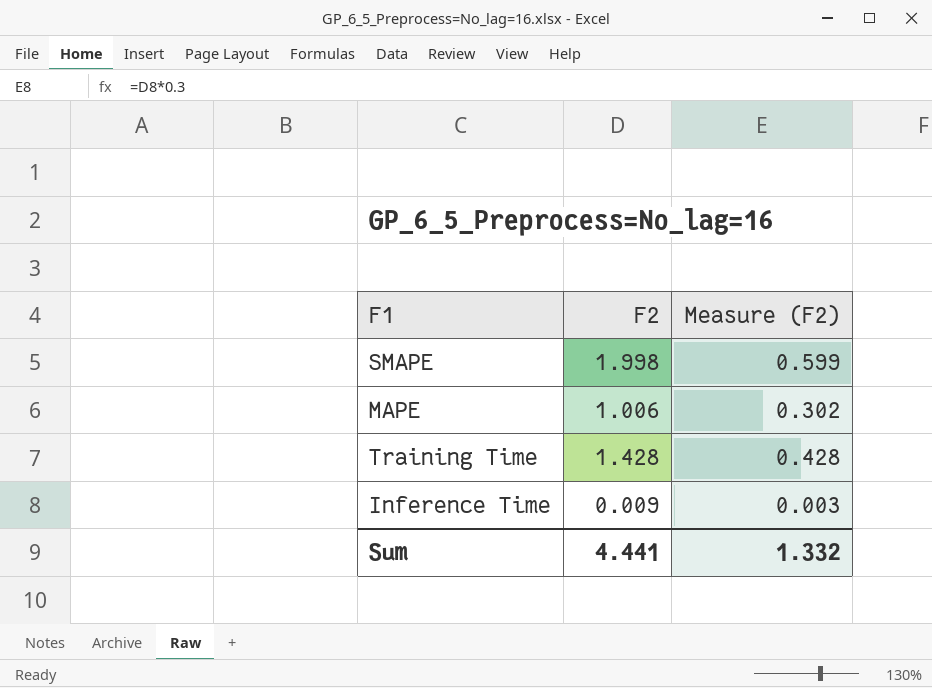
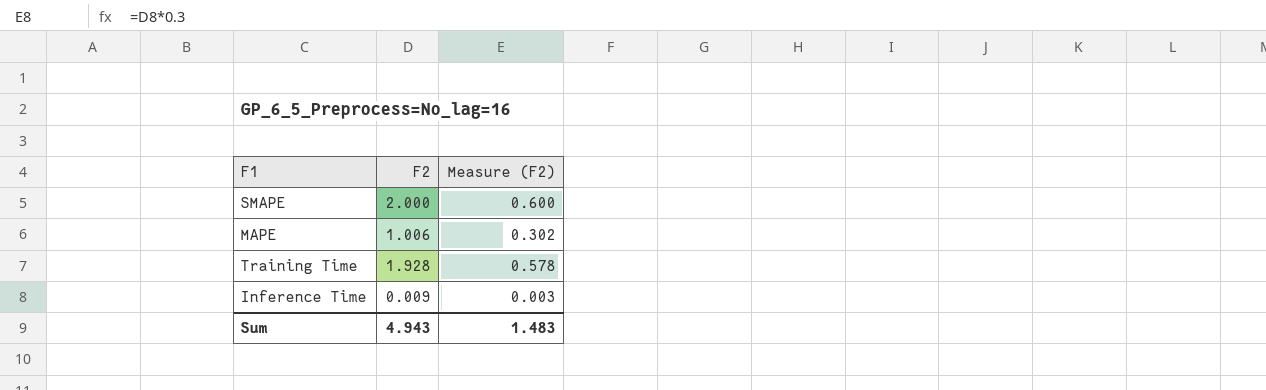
SMAPE | F2: 1.998 -> 2.000
SMAPE | Measure (F2): 0.599 -> 0.600
Training Time | F2: 1.428 -> 1.928
Training Time | Measure (F2): 0.428 -> 0.578
Sum | F2: 4.441 -> 4.943
Sum | Measure (F2): 1.332 -> 1.483

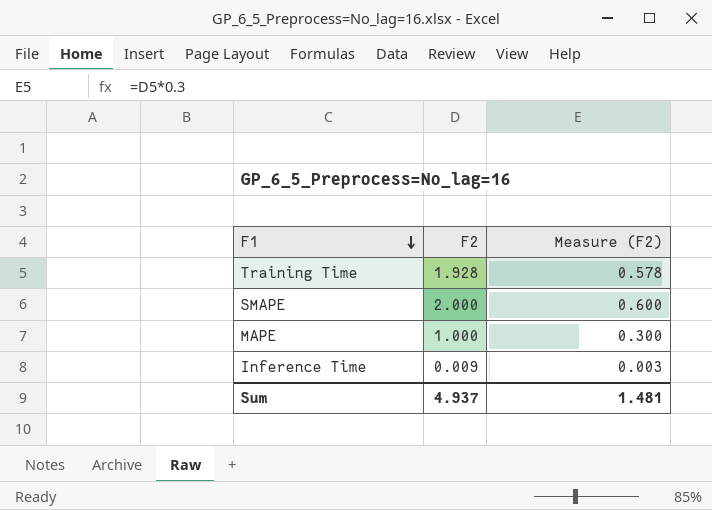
row order: none -> F1 descending
MAPE | F2: 1.006 -> 1.000
MAPE | Measure (F2): 0.302 -> 0.300
Sum | F2: 4.943 -> 4.937
Sum | Measure (F2): 1.483 -> 1.481

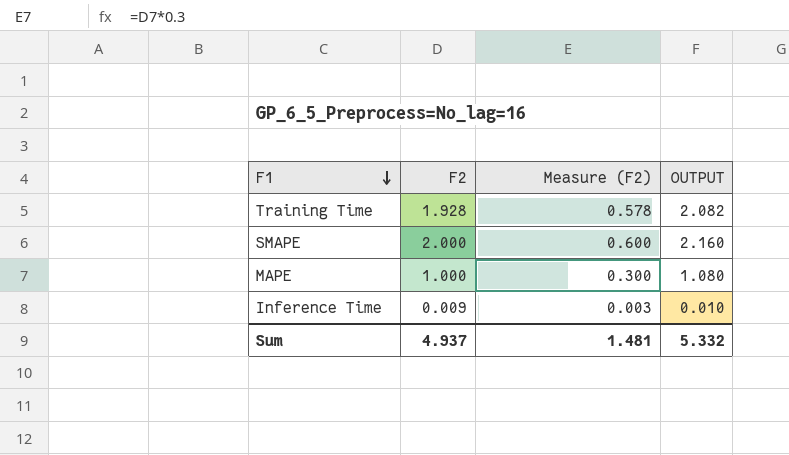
column OUTPUT | formula: none -> [F2] * 1.08

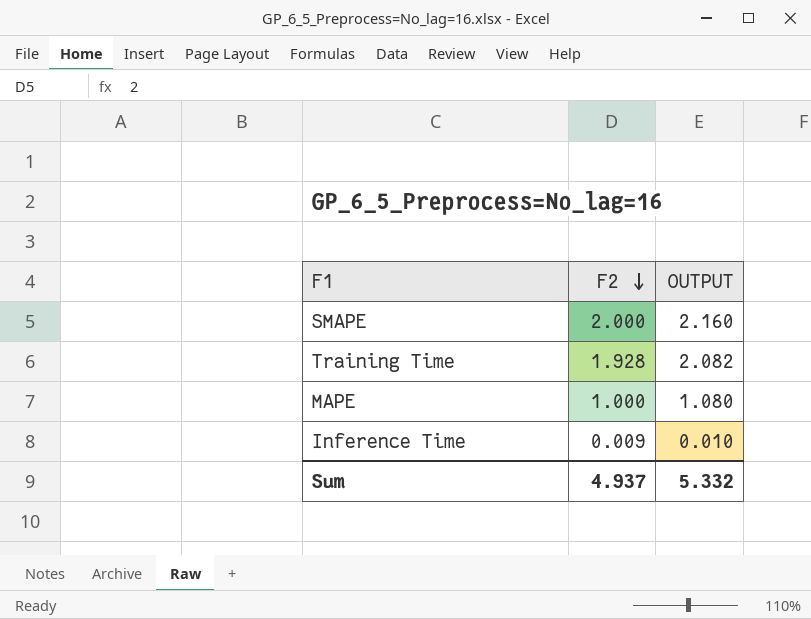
row order: F1 descending -> F2 descending
column Measure (F2) | formula: [F2] * 0.3 -> none

